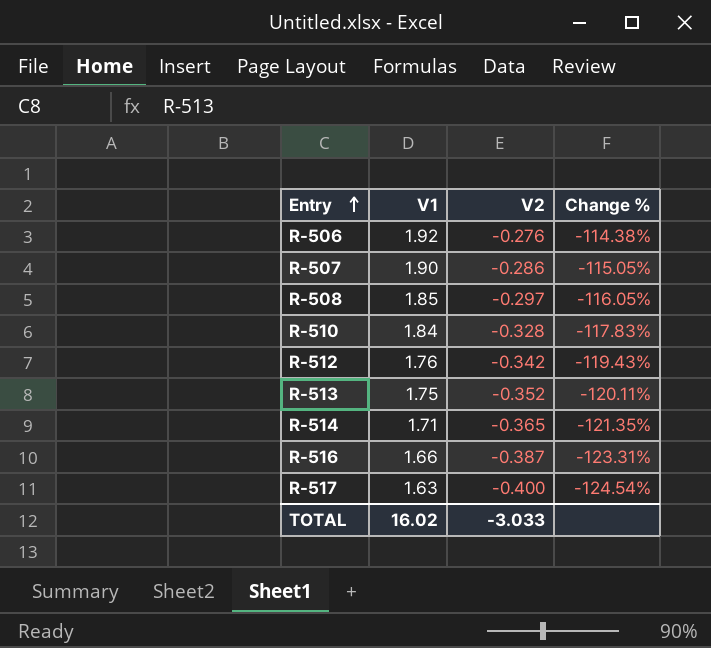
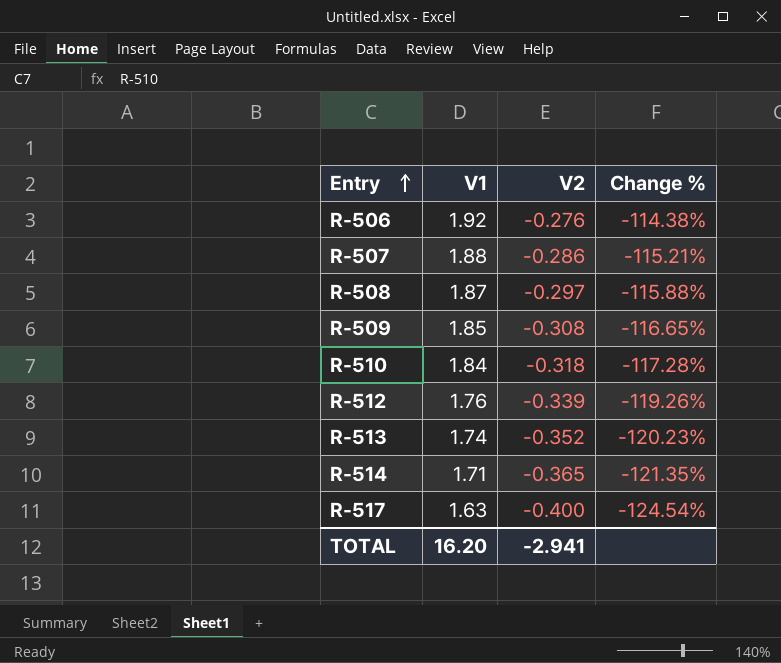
row R-516: 1.66 | -0.387 | -123.31% -> none
R-507 | V1: 1.90 -> 1.88
R-507 | Change %: -115.05% -> -115.21%
R-508 | V1: 1.85 -> 1.87
R-508 | Change %: -116.05% -> -115.88%
row R-509: none -> 1.85 | -0.308 | -116.65%
R-510 | V2: -0.328 -> -0.318
R-510 | Change %: -117.83% -> -117.28%
R-512 | V2: -0.342 -> -0.339
R-512 | Change %: -119.43% -> -119.26%
R-513 | V1: 1.75 -> 1.74
R-513 | Change %: -120.11% -> -120.23%
TOTAL | V1: 16.02 -> 16.20
TOTAL | V2: -3.033 -> -2.941

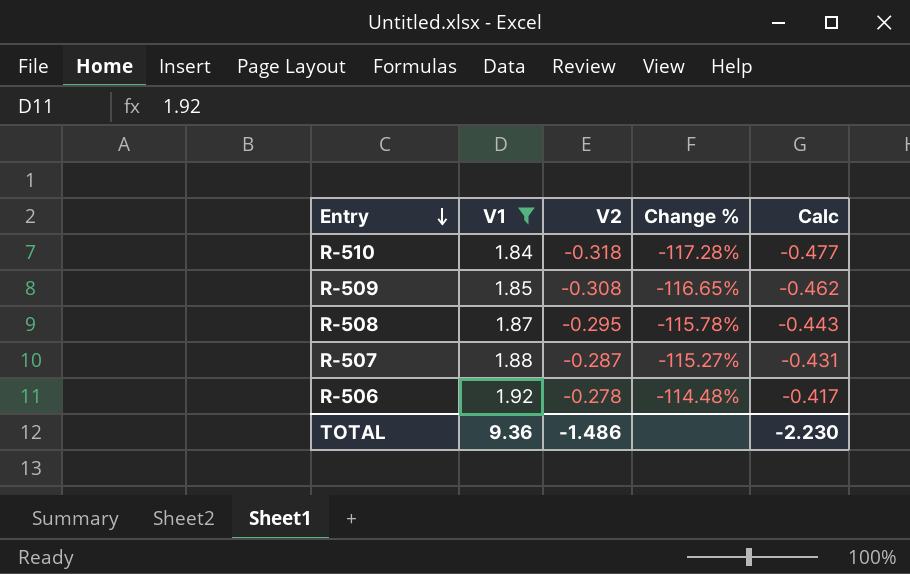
filter: none -> V1 >= 1.84
row order: Entry ascending -> Entry descending
column Calc | formula: none -> [V2] * 1.5
R-508 | V2: -0.297 -> -0.295
R-508 | Change %: -115.88% -> -115.78%
R-507 | V2: -0.286 -> -0.287
R-507 | Change %: -115.21% -> -115.27%
R-506 | V2: -0.276 -> -0.278
R-506 | Change %: -114.38% -> -114.48%
TOTAL | V1: 16.20 -> 9.36
TOTAL | V2: -2.941 -> -1.486

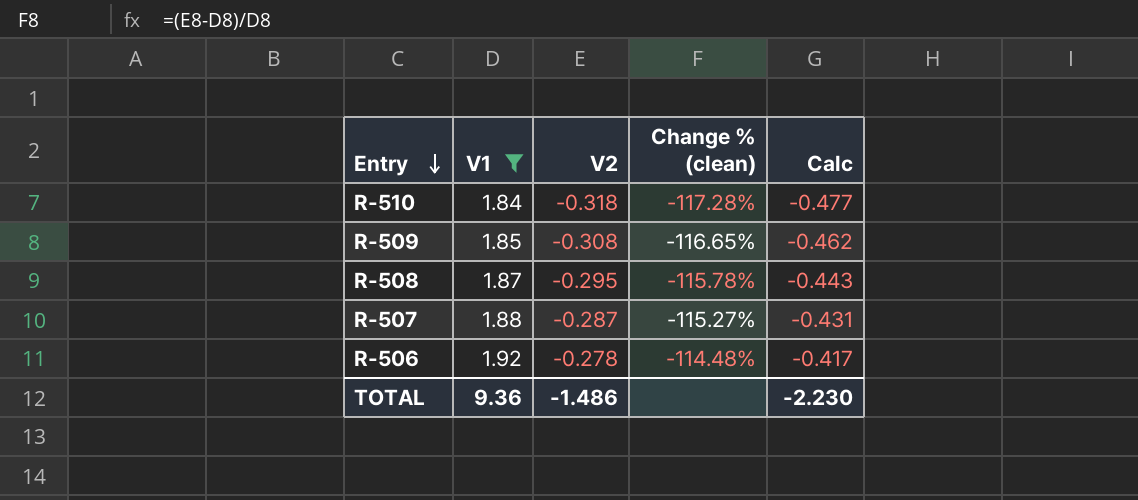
column name: Change % -> Change % (clean)

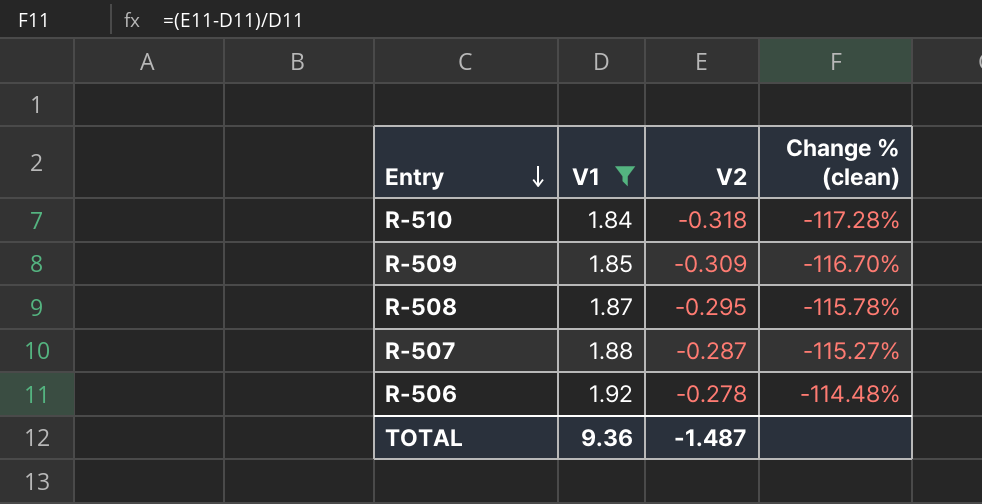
column Calc | formula: [V2] * 1.5 -> none
R-509 | V2: -0.308 -> -0.309
R-509 | Change % (clean): -116.65% -> -116.70%
TOTAL | V2: -1.486 -> -1.487

